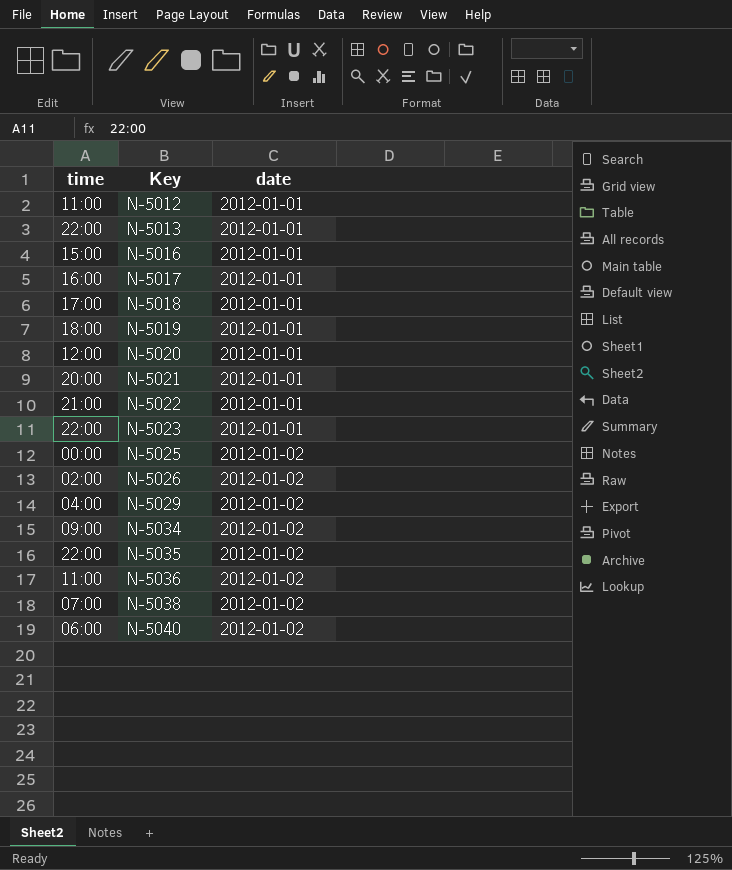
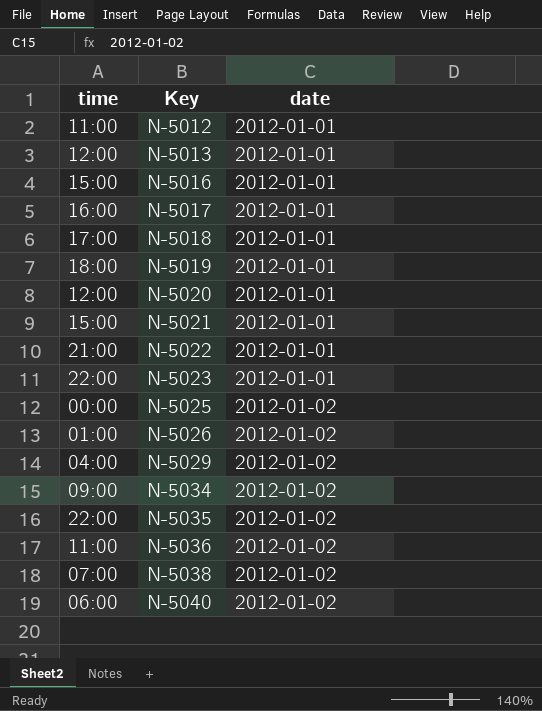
N-5013 | time: 22:00 -> 12:00
N-5021 | time: 20:00 -> 15:00
N-5026 | time: 02:00 -> 01:00

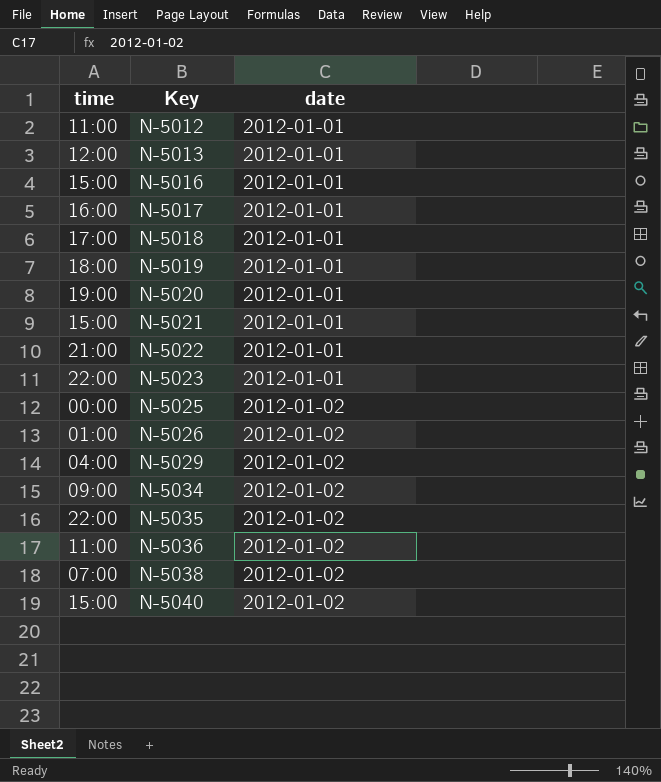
N-5020 | time: 12:00 -> 19:00
N-5040 | time: 06:00 -> 15:00

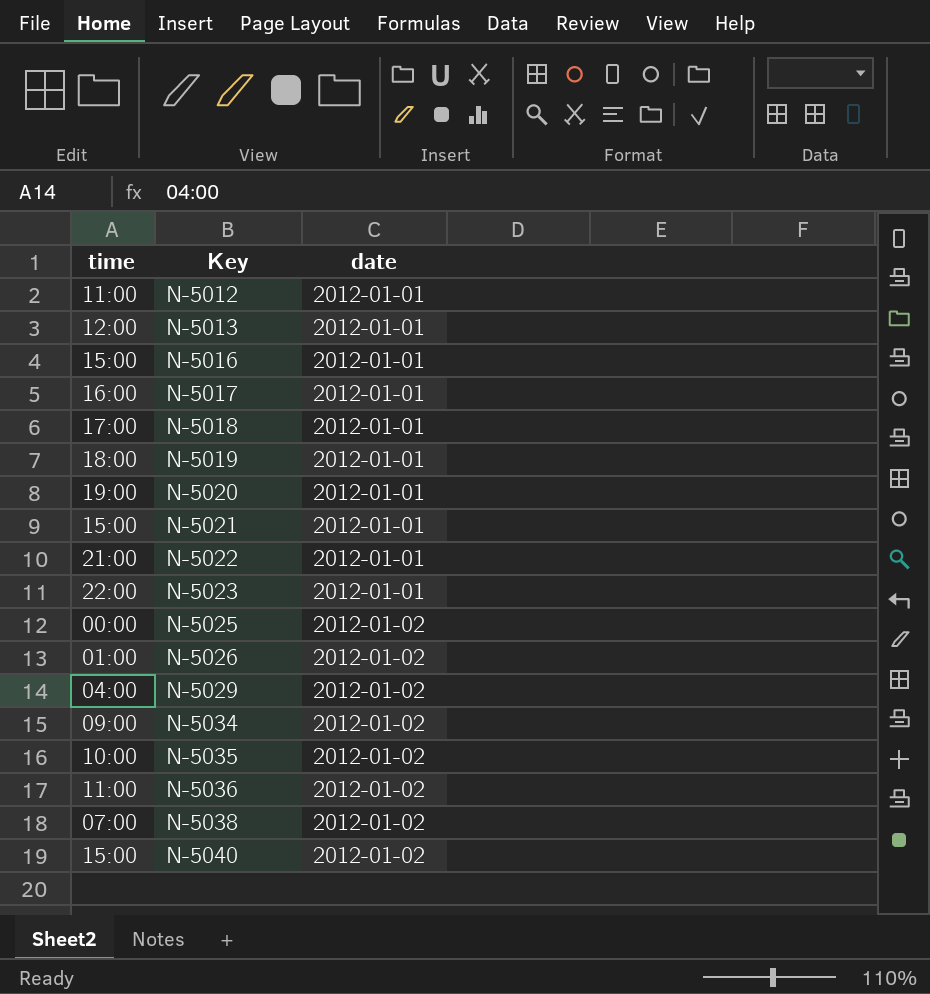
N-5035 | time: 22:00 -> 10:00

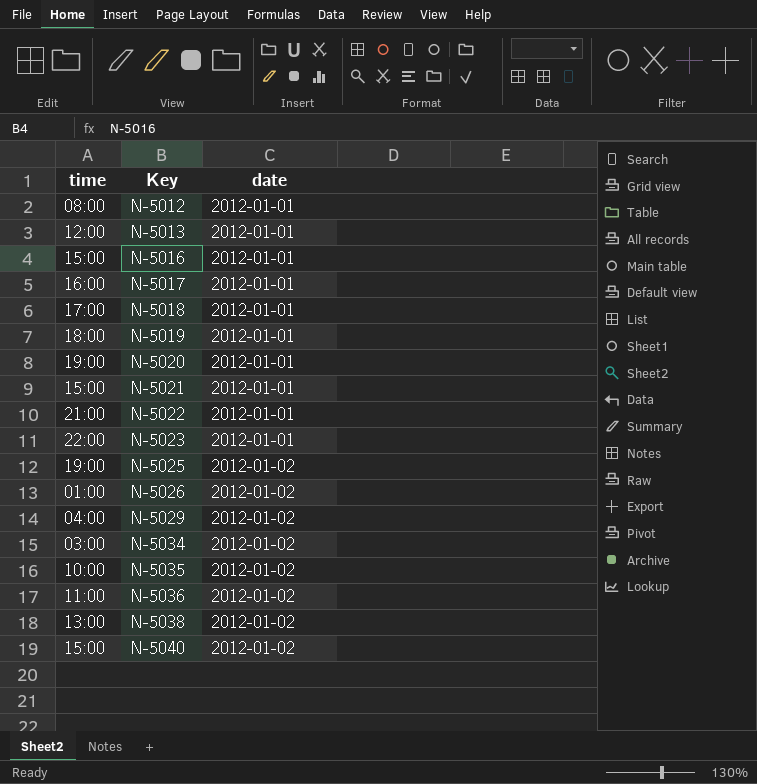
N-5012 | time: 11:00 -> 08:00
N-5025 | time: 00:00 -> 19:00
N-5034 | time: 09:00 -> 03:00
N-5038 | time: 07:00 -> 13:00

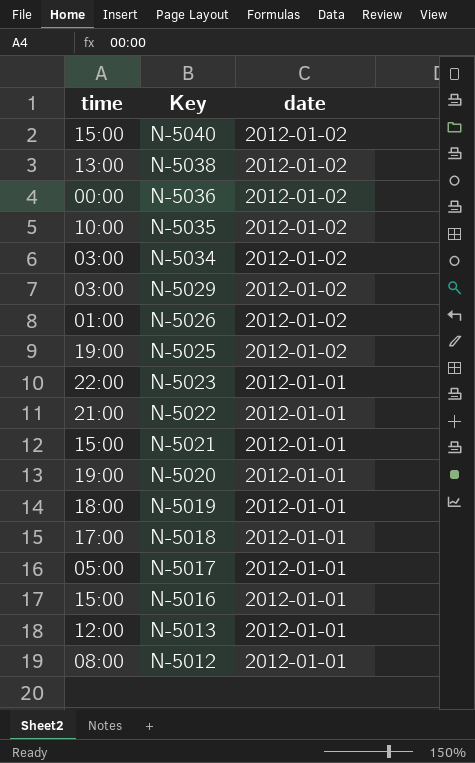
row order: Key ascending -> Key descending
N-5036 | time: 11:00 -> 00:00
N-5029 | time: 04:00 -> 03:00
N-5017 | time: 16:00 -> 05:00

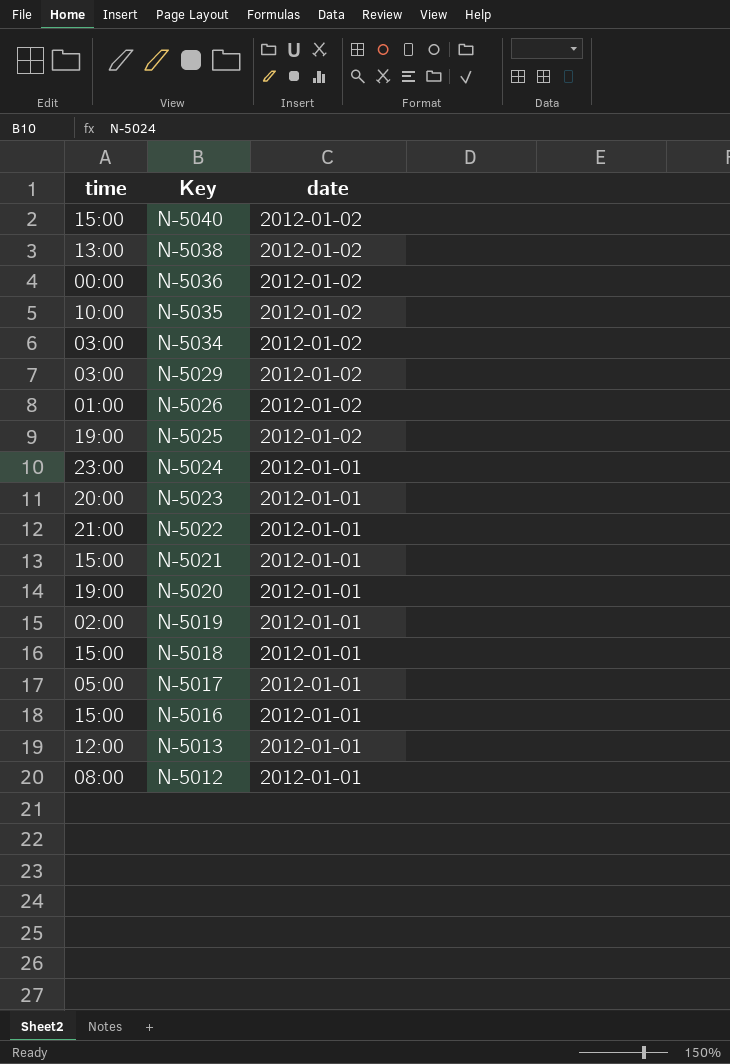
row N-5024: none -> 23:00 | 2012-01-01
N-5023 | time: 22:00 -> 20:00
N-5019 | time: 18:00 -> 02:00
N-5018 | time: 17:00 -> 15:00

